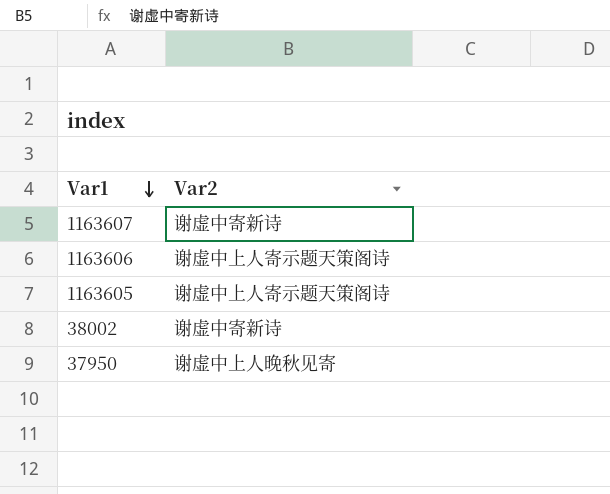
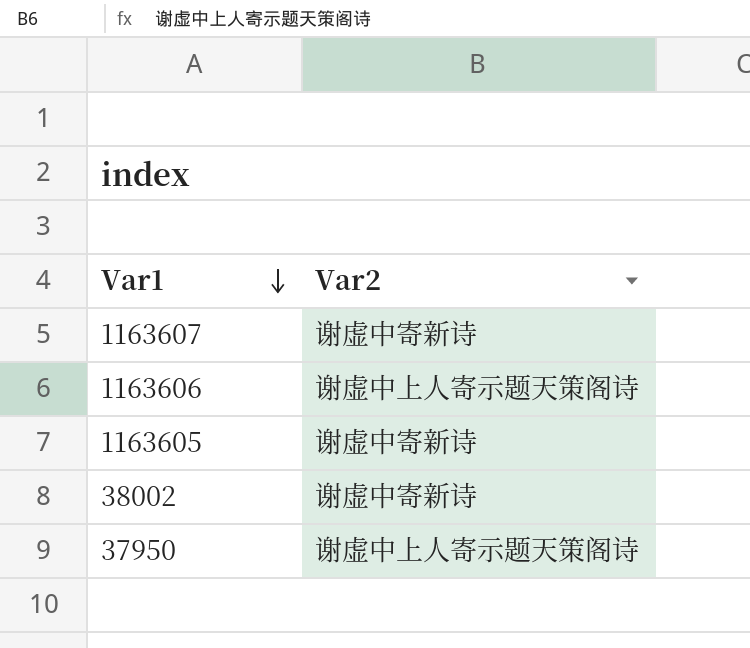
1163605 | Var2: 谢虚中上人寄示题天策阁诗 -> 谢虚中寄新诗
37950 | Var2: 谢虚中上人晚秋见寄 -> 谢虚中上人寄示题天策阁诗

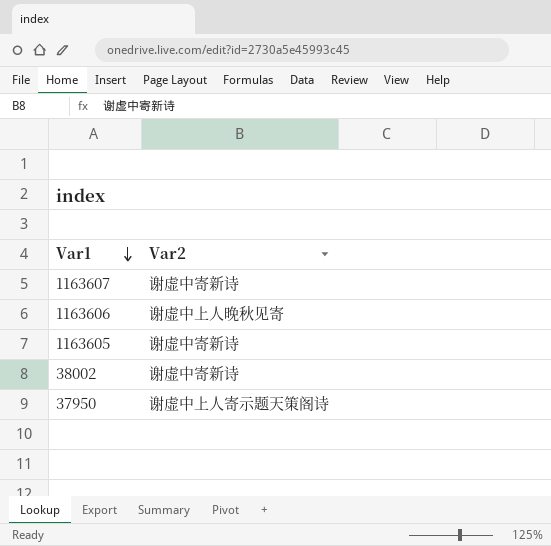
1163606 | Var2: 谢虚中上人寄示题天策阁诗 -> 谢虚中上人晚秋见寄

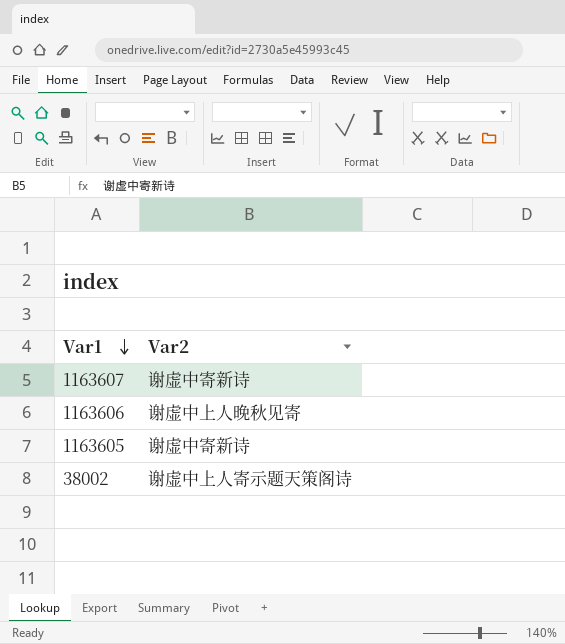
row 37950: 谢虚中上人寄示题天策阁诗 -> none
38002 | Var2: 谢虚中寄新诗 -> 谢虚中上人寄示题天策阁诗

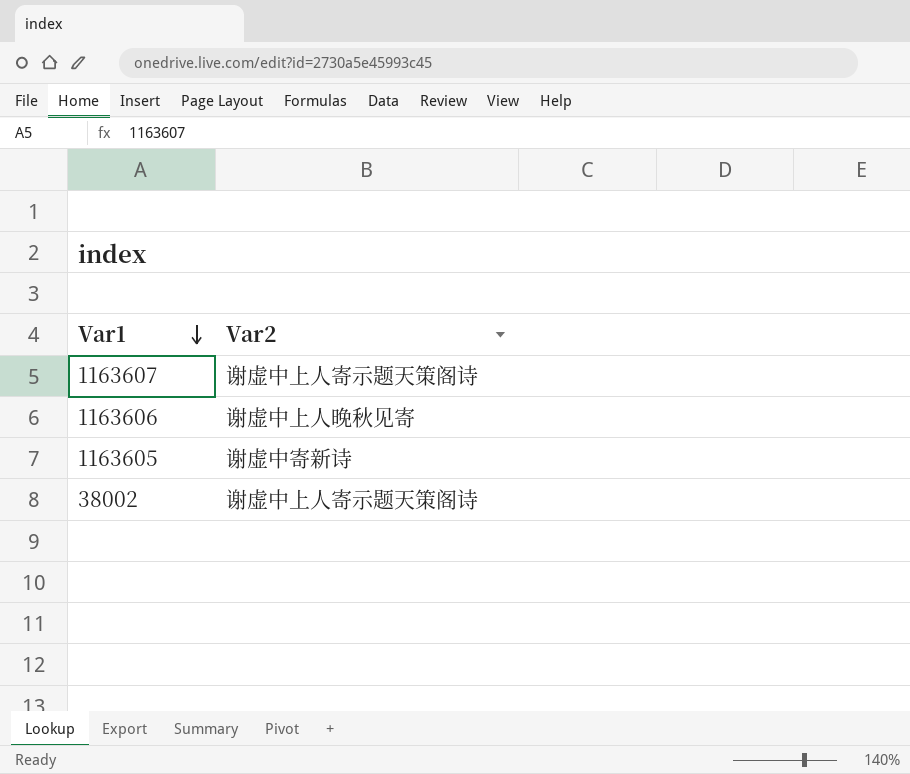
1163607 | Var2: 谢虚中寄新诗 -> 谢虚中上人寄示题天策阁诗

